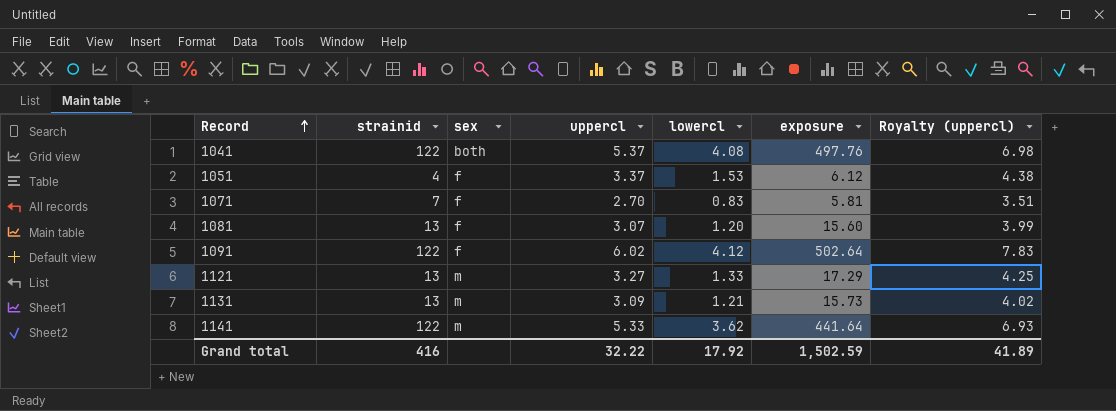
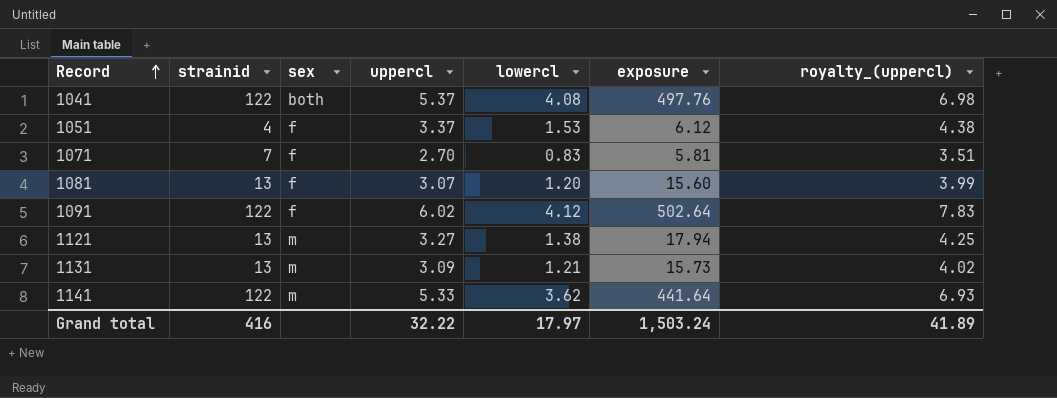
column name: Royalty (uppercl) -> royalty_(uppercl)
1121 | lowercl: 1.33 -> 1.38
1121 | exposure: 17.29 -> 17.94
Grand total | lowercl: 17.92 -> 17.97
Grand total | exposure: 1,502.59 -> 1,503.24

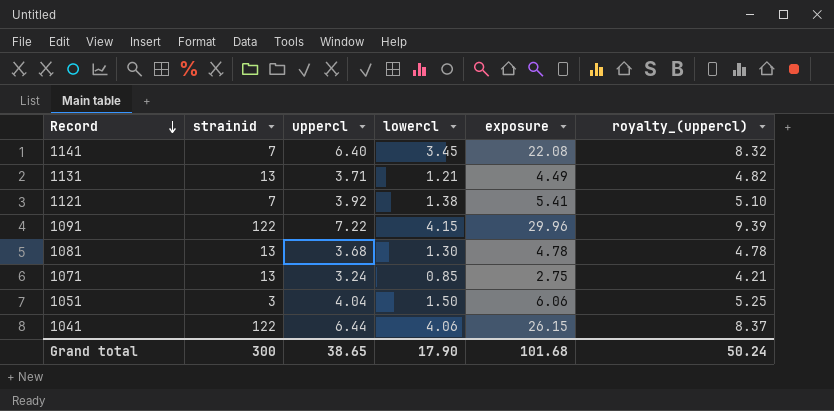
row order: Record ascending -> Record descending
column sex | position: 3 -> none
column exposure | formula: [strainid] * [lowercl] -> [uppercl] * [lowercl]
1141 | strainid: 122 -> 7
1141 | uppercl: 5.33 -> 6.40
1141 | lowercl: 3.62 -> 3.45
1141 | royalty_(uppercl): 6.93 -> 8.32
1131 | uppercl: 3.09 -> 3.71
1131 | royalty_(uppercl): 4.02 -> 4.82
1121 | strainid: 13 -> 7
1121 | uppercl: 3.27 -> 3.92
1121 | royalty_(uppercl): 4.25 -> 5.10
1091 | uppercl: 6.02 -> 7.22
1091 | lowercl: 4.12 -> 4.15
1091 | royalty_(uppercl): 7.83 -> 9.39
1081 | uppercl: 3.07 -> 3.68
1081 | lowercl: 1.20 -> 1.30
1081 | royalty_(uppercl): 3.99 -> 4.78
1071 | strainid: 7 -> 13
1071 | uppercl: 2.70 -> 3.24
1071 | lowercl: 0.83 -> 0.85
1071 | royalty_(uppercl): 3.51 -> 4.21
1051 | strainid: 4 -> 3
1051 | uppercl: 3.37 -> 4.04
1051 | lowercl: 1.53 -> 1.50
1051 | royalty_(uppercl): 4.38 -> 5.25
1041 | uppercl: 5.37 -> 6.44
1041 | lowercl: 4.08 -> 4.06
1041 | royalty_(uppercl): 6.98 -> 8.37
Grand total | strainid: 416 -> 300
Grand total | uppercl: 32.22 -> 38.65
Grand total | lowercl: 17.97 -> 17.90
Grand total | exposure: 1,503.24 -> 101.68
Grand total | royalty_(uppercl): 41.89 -> 50.24

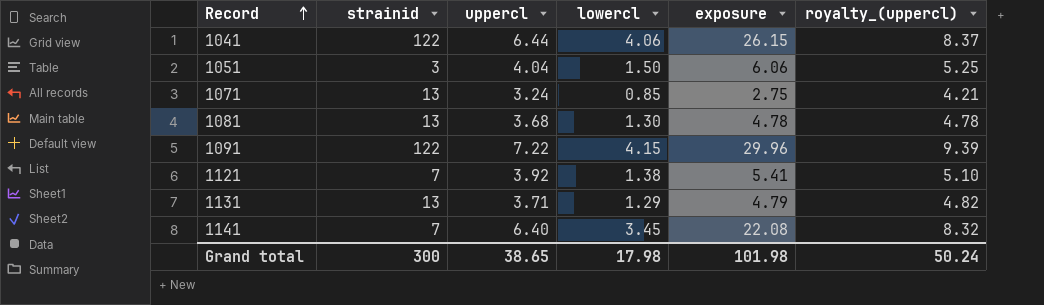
row order: Record descending -> Record ascending
1131 | lowercl: 1.21 -> 1.29
1131 | exposure: 4.49 -> 4.79
Grand total | lowercl: 17.90 -> 17.98
Grand total | exposure: 101.68 -> 101.98

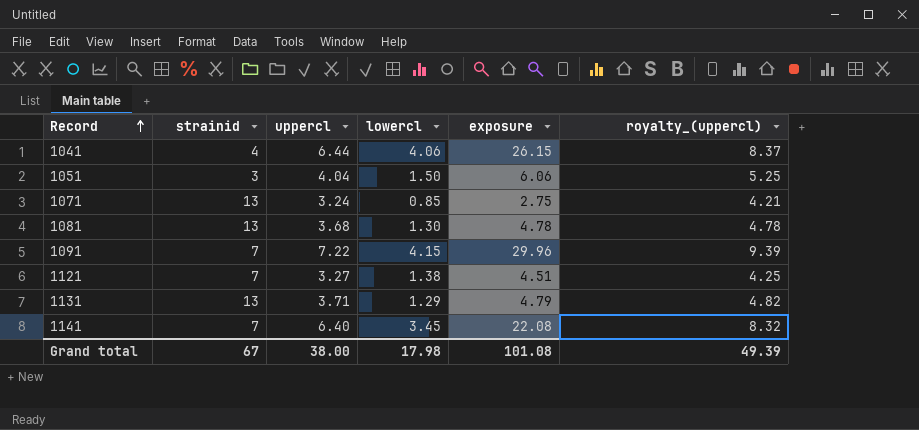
1041 | strainid: 122 -> 4
1091 | strainid: 122 -> 7
1121 | uppercl: 3.92 -> 3.27
1121 | exposure: 5.41 -> 4.51
1121 | royalty_(uppercl): 5.10 -> 4.25
Grand total | strainid: 300 -> 67
Grand total | uppercl: 38.65 -> 38.00
Grand total | exposure: 101.98 -> 101.08
Grand total | royalty_(uppercl): 50.24 -> 49.39

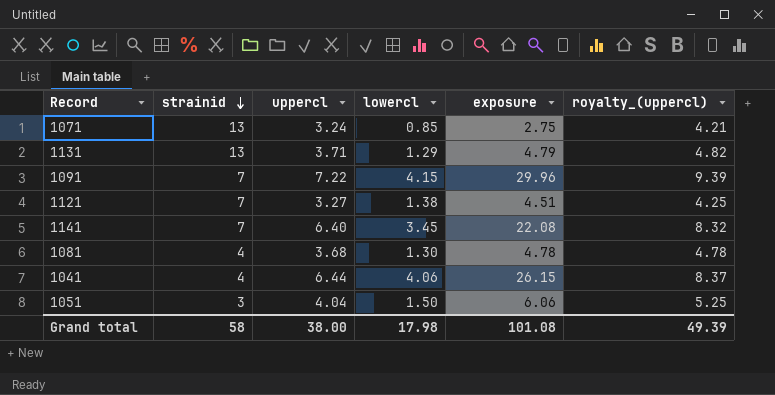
row order: Record ascending -> strainid descending
1081 | strainid: 13 -> 4
Grand total | strainid: 67 -> 58

